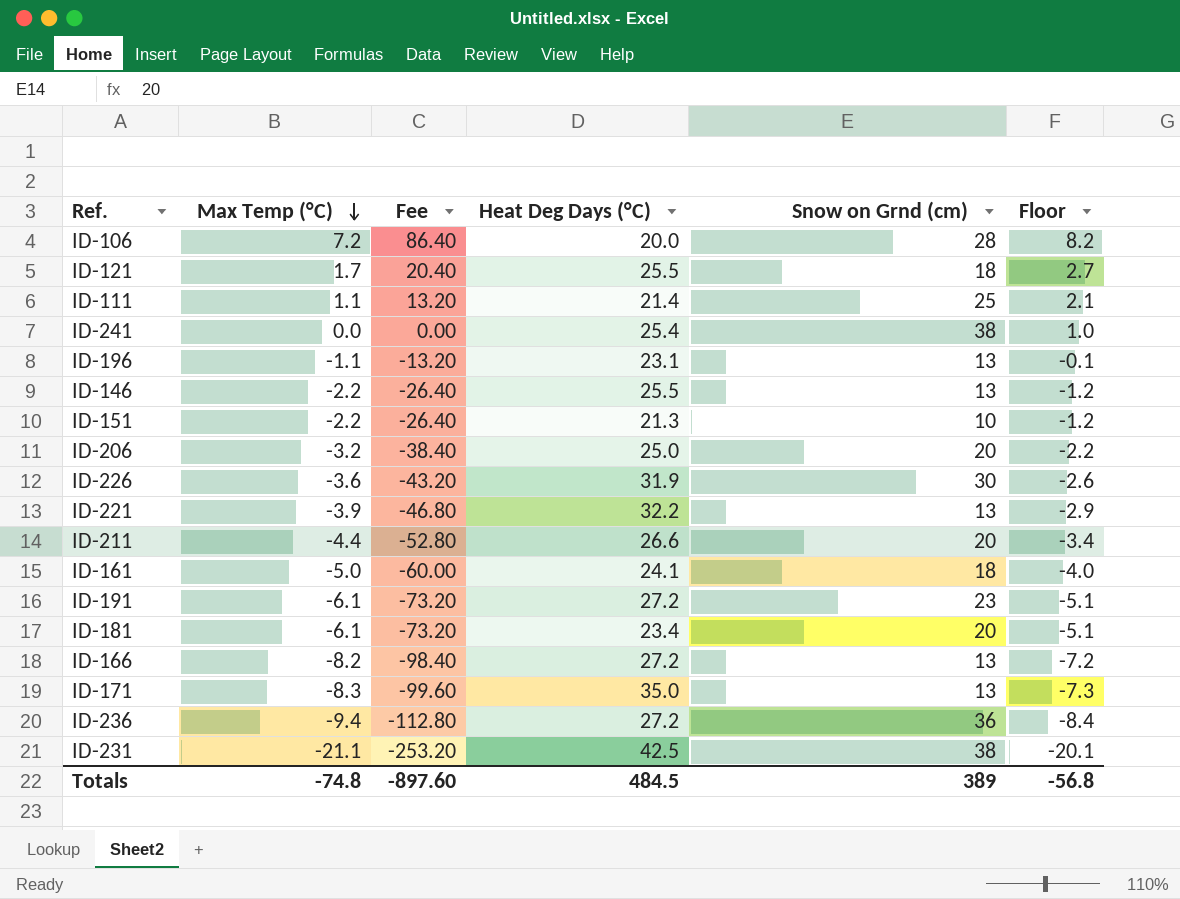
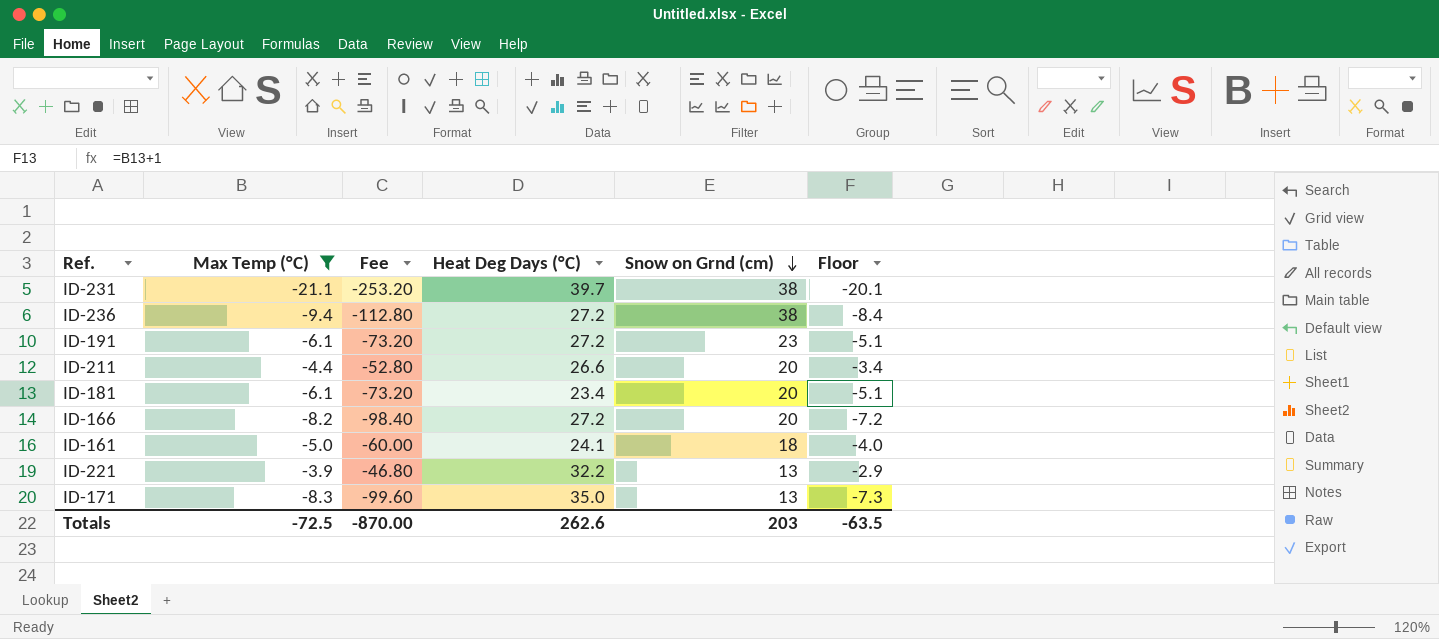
filter: none -> Max Temp (°C) <= -3.9
row order: Max Temp (°C) descending -> Snow on Grnd (cm) descending
ID-231 | Heat Deg Days (°C): 42.5 -> 39.7
ID-236 | Snow on Grnd (cm): 36 -> 38
ID-166 | Snow on Grnd (cm): 13 -> 20
Totals | Max Temp (°C): -74.8 -> -72.5
Totals | Fee: -897.60 -> -870.00
Totals | Heat Deg Days (°C): 484.5 -> 262.6
Totals | Snow on Grnd (cm): 389 -> 203
Totals | Floor: -56.8 -> -63.5

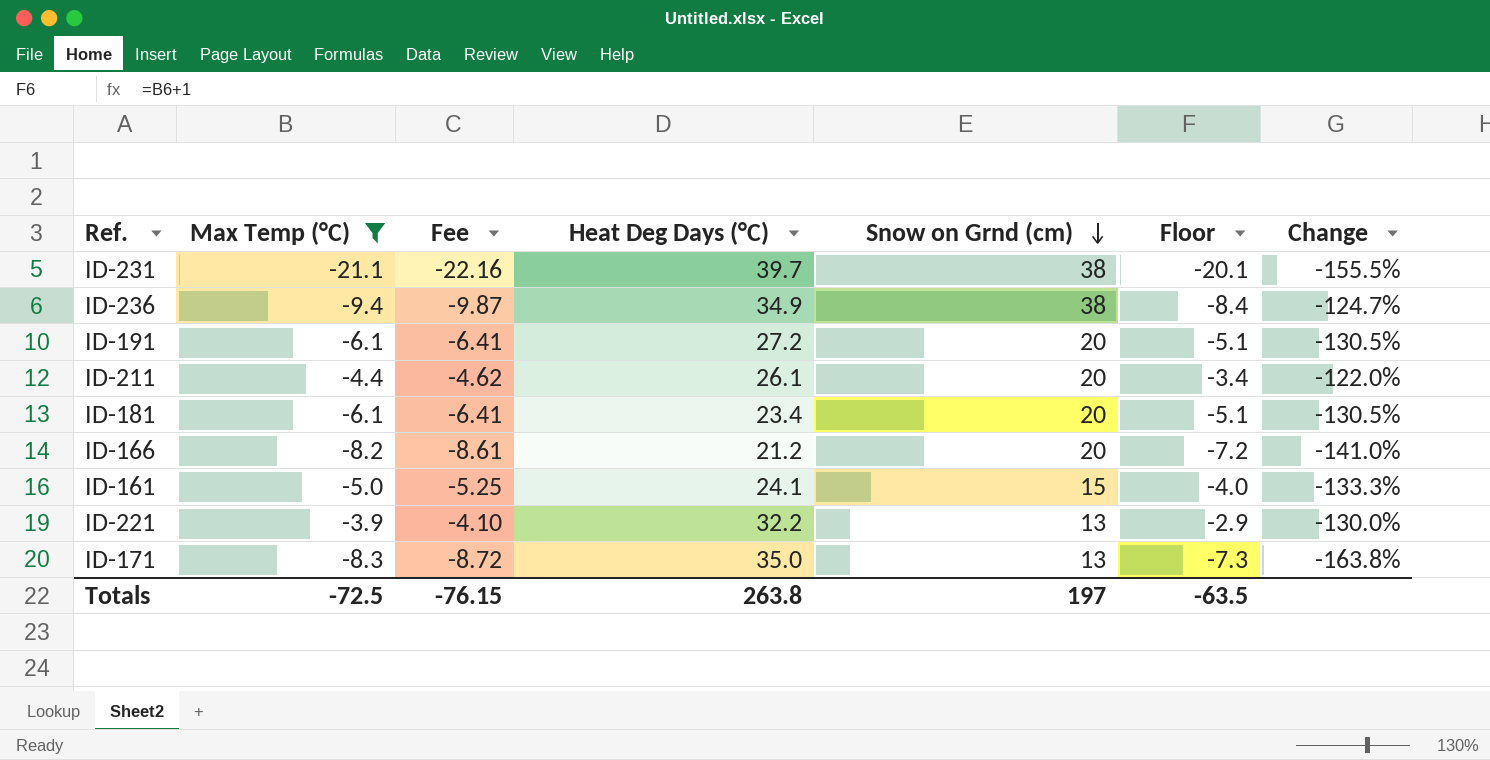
column Fee | formula: [Max Temp (°C)] * 12 -> [Max Temp (°C)] * 1.05
column Change | formula: none -> ([Max Temp (°C)] - [Snow on Grnd (cm)]) / [Snow on Grnd (cm)]
ID-236 | Heat Deg Days (°C): 27.2 -> 34.9
ID-191 | Snow on Grnd (cm): 23 -> 20
ID-211 | Heat Deg Days (°C): 26.6 -> 26.1
ID-166 | Heat Deg Days (°C): 27.2 -> 21.2
ID-161 | Snow on Grnd (cm): 18 -> 15
Totals | Fee: -870.00 -> -76.15
Totals | Heat Deg Days (°C): 262.6 -> 263.8
Totals | Snow on Grnd (cm): 203 -> 197

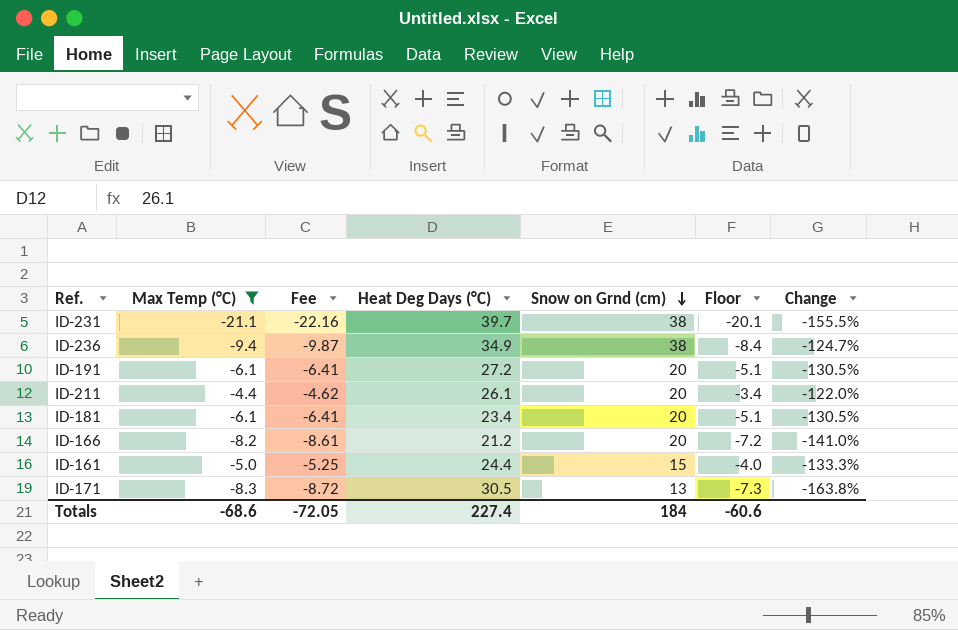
row ID-221: -3.9 | -4.10 | 32.2 | 13 | -2.9 | -130.0% -> none
ID-161 | Heat Deg Days (°C): 24.1 -> 24.4
ID-171 | Heat Deg Days (°C): 35.0 -> 30.5
Totals | Max Temp (°C): -72.5 -> -68.6
Totals | Fee: -76.15 -> -72.05
Totals | Heat Deg Days (°C): 263.8 -> 227.4
Totals | Snow on Grnd (cm): 197 -> 184
Totals | Floor: -63.5 -> -60.6

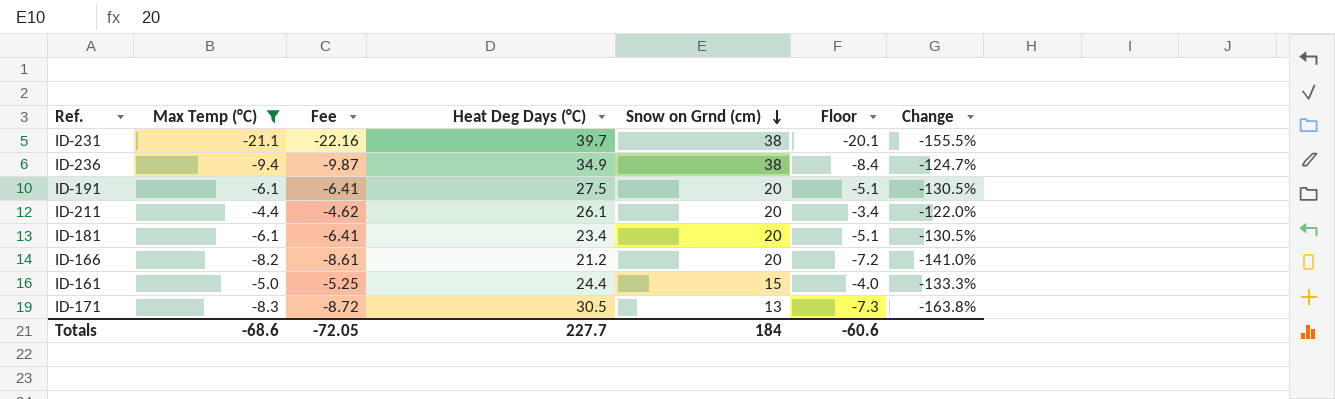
ID-191 | Heat Deg Days (°C): 27.2 -> 27.5
Totals | Heat Deg Days (°C): 227.4 -> 227.7

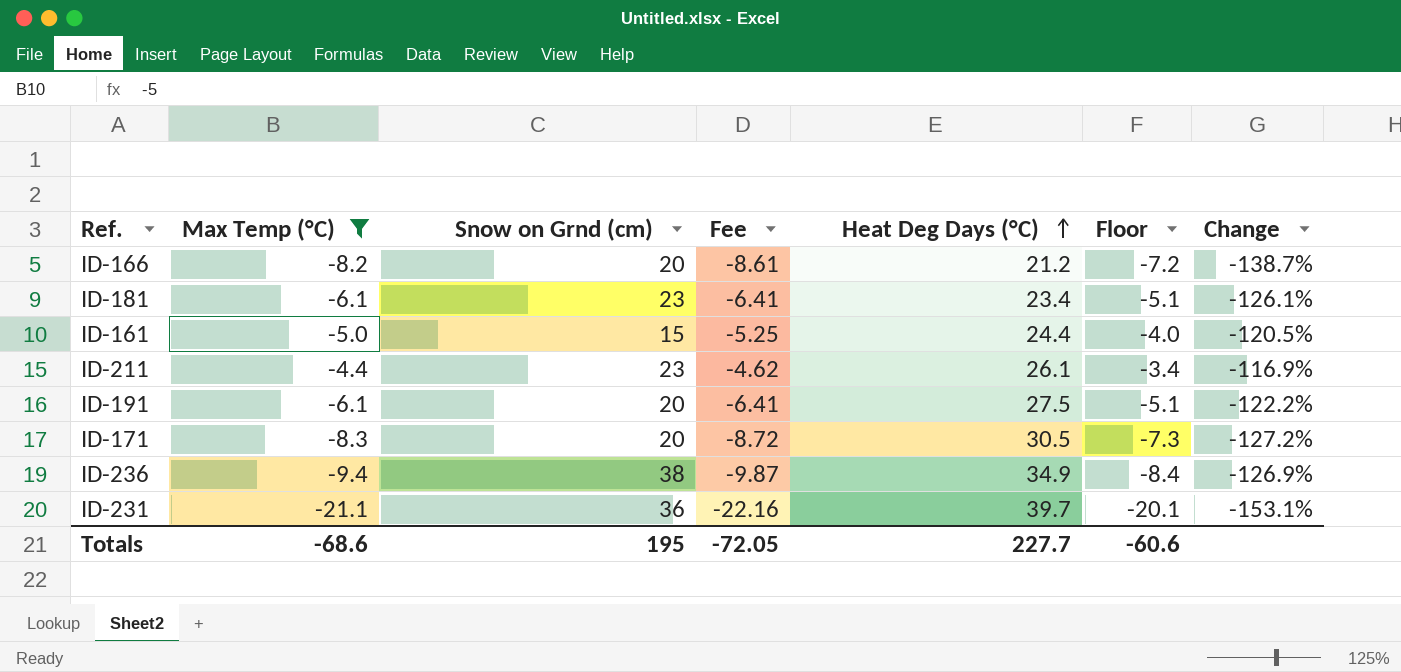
row order: Snow on Grnd (cm) descending -> Heat Deg Days (°C) ascending
column Snow on Grnd (cm) | position: 5 -> 3
column Change | formula: ([Max Temp (°C)] - [Snow on Grnd (cm)]) / [Snow on Grnd (cm)] -> ([Max Temp (°C)] - [Heat Deg Days (°C)]) / [Heat Deg Days (°C)]
ID-181 | Snow on Grnd (cm): 20 -> 23
ID-211 | Snow on Grnd (cm): 20 -> 23
ID-171 | Snow on Grnd (cm): 13 -> 20
ID-231 | Snow on Grnd (cm): 38 -> 36
Totals | Snow on Grnd (cm): 184 -> 195

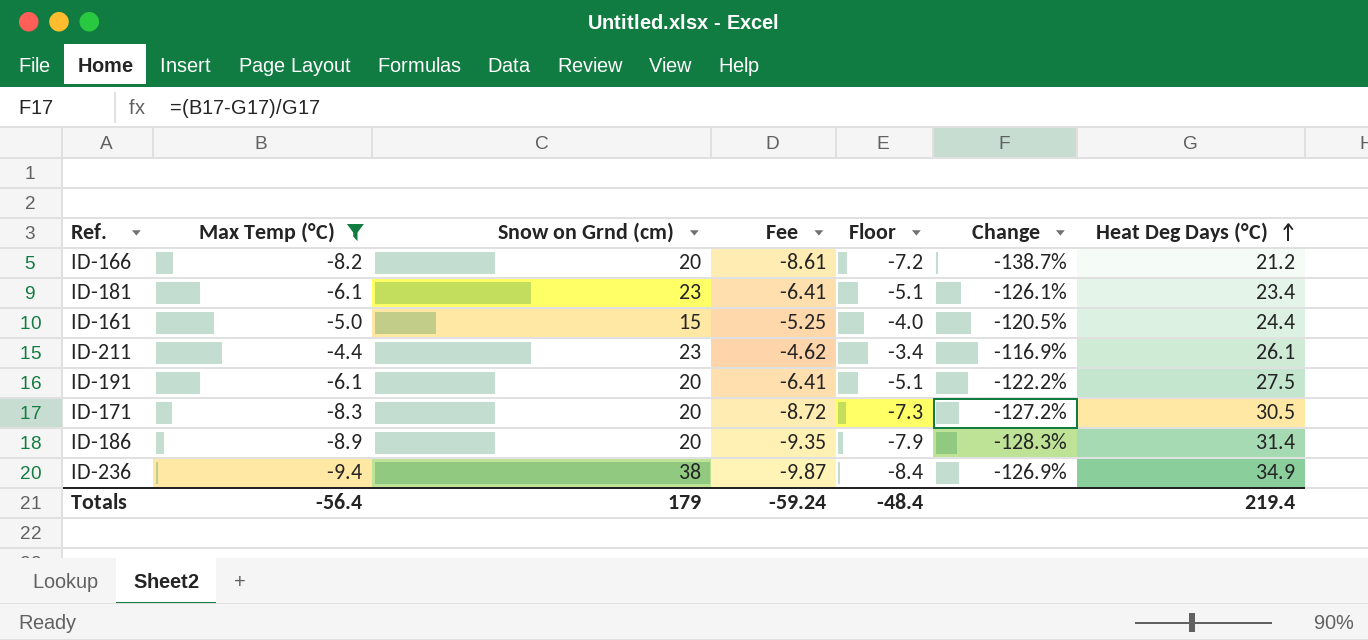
column Heat Deg Days (°C) | position: 5 -> 7
row ID-231: -21.1 | 36 | -22.16 | 39.7 | -20.1 | -153.1% -> none
row ID-186: none -> -8.9 | 20 | -9.35 | -7.9 | -128.3% | 31.4
Totals | Max Temp (°C): -68.6 -> -56.4
Totals | Snow on Grnd (cm): 195 -> 179
Totals | Fee: -72.05 -> -59.24
Totals | Floor: -60.6 -> -48.4
Totals | Heat Deg Days (°C): 227.7 -> 219.4

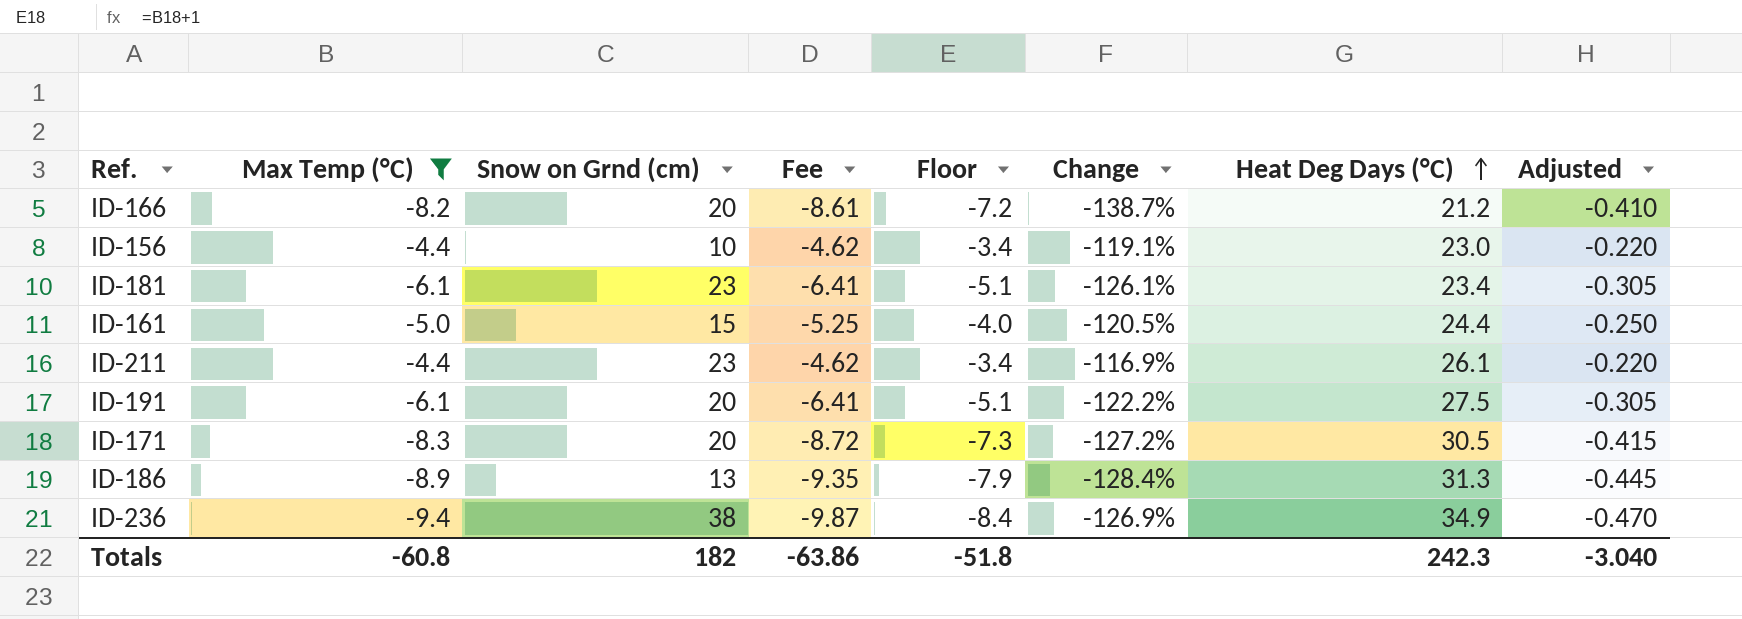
column Adjusted | formula: none -> [Max Temp (°C)] * 0.05
row ID-156: none -> -4.4 | 10 | -4.62 | -3.4 | -119.1% | 23.0 | -0.220
ID-186 | Snow on Grnd (cm): 20 -> 13
ID-186 | Change: -128.3% -> -128.4%
ID-186 | Heat Deg Days (°C): 31.4 -> 31.3
Totals | Max Temp (°C): -56.4 -> -60.8
Totals | Snow on Grnd (cm): 179 -> 182
Totals | Fee: -59.24 -> -63.86
Totals | Floor: -48.4 -> -51.8
Totals | Heat Deg Days (°C): 219.4 -> 242.3

